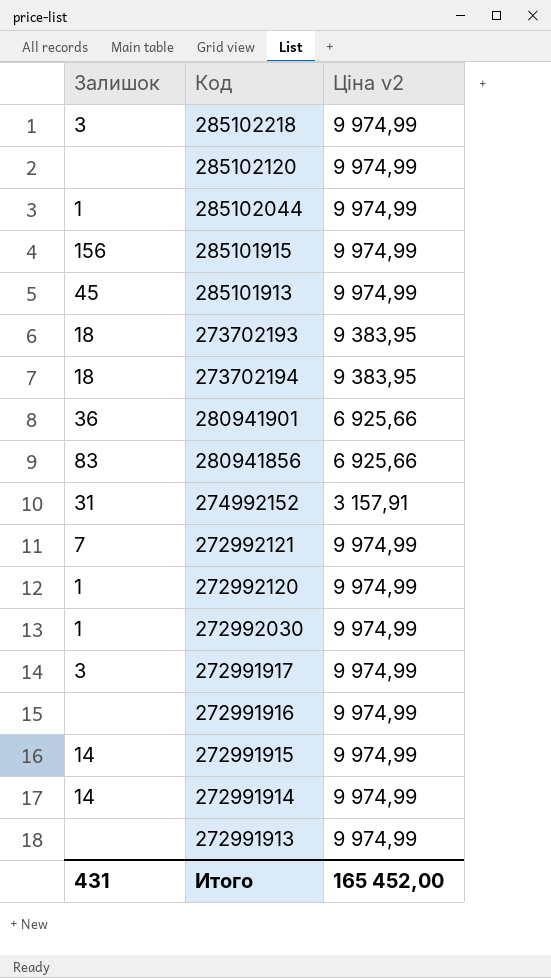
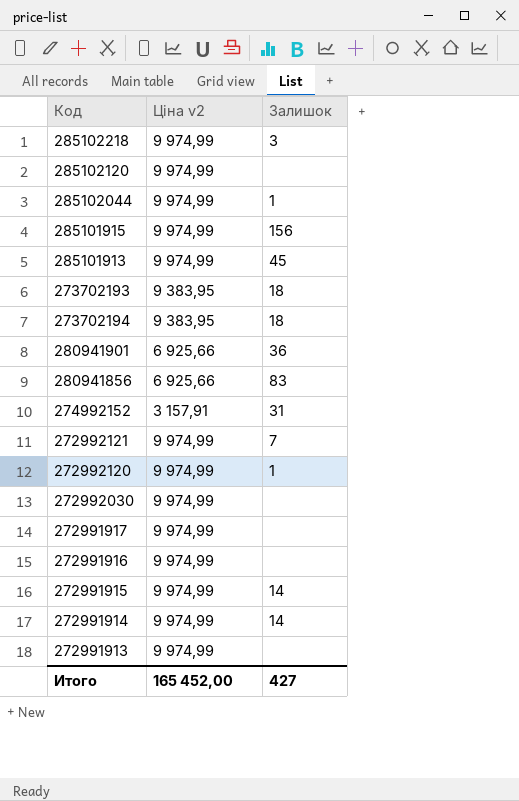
column Залишок | position: 1 -> 3
272992030 | Залишок: 1 -> none
272991917 | Залишок: 3 -> none
Итого | Залишок: 431 -> 427

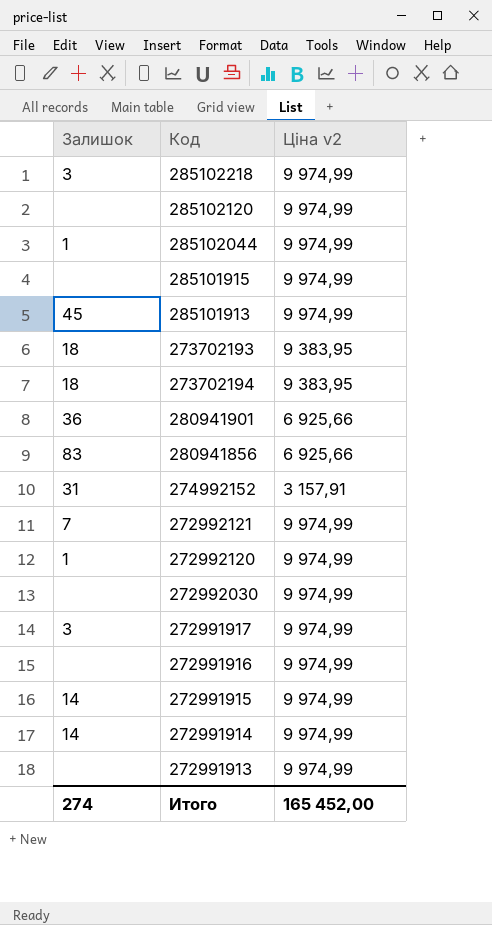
column Залишок | position: 3 -> 1
285101915 | Залишок: 156 -> none
272991917 | Залишок: none -> 3
Итого | Залишок: 427 -> 274

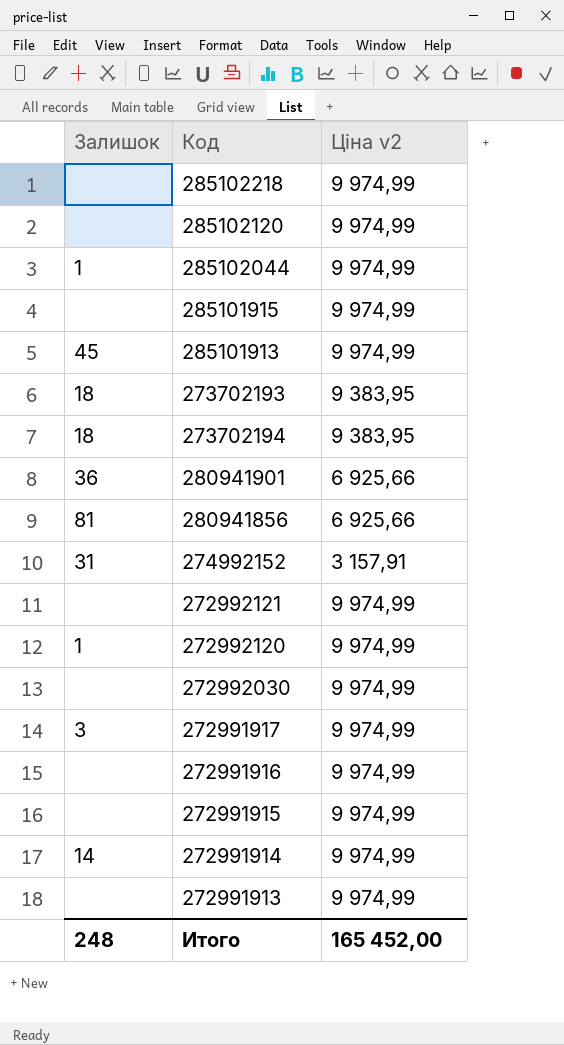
285102218 | Залишок: 3 -> none
280941856 | Залишок: 83 -> 81
272992121 | Залишок: 7 -> none
272991915 | Залишок: 14 -> none
Итого | Залишок: 274 -> 248

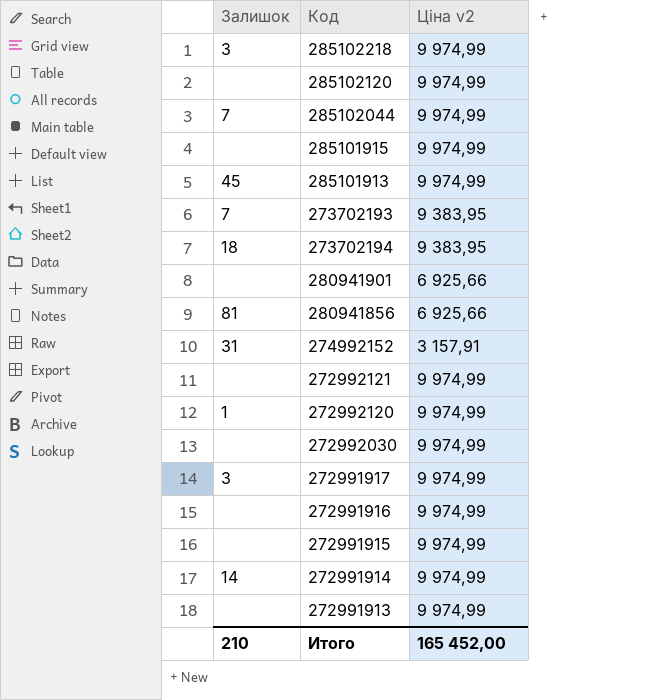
285102218 | Залишок: none -> 3
285102044 | Залишок: 1 -> 7
273702193 | Залишок: 18 -> 7
280941901 | Залишок: 36 -> none
Итого | Залишок: 248 -> 210

